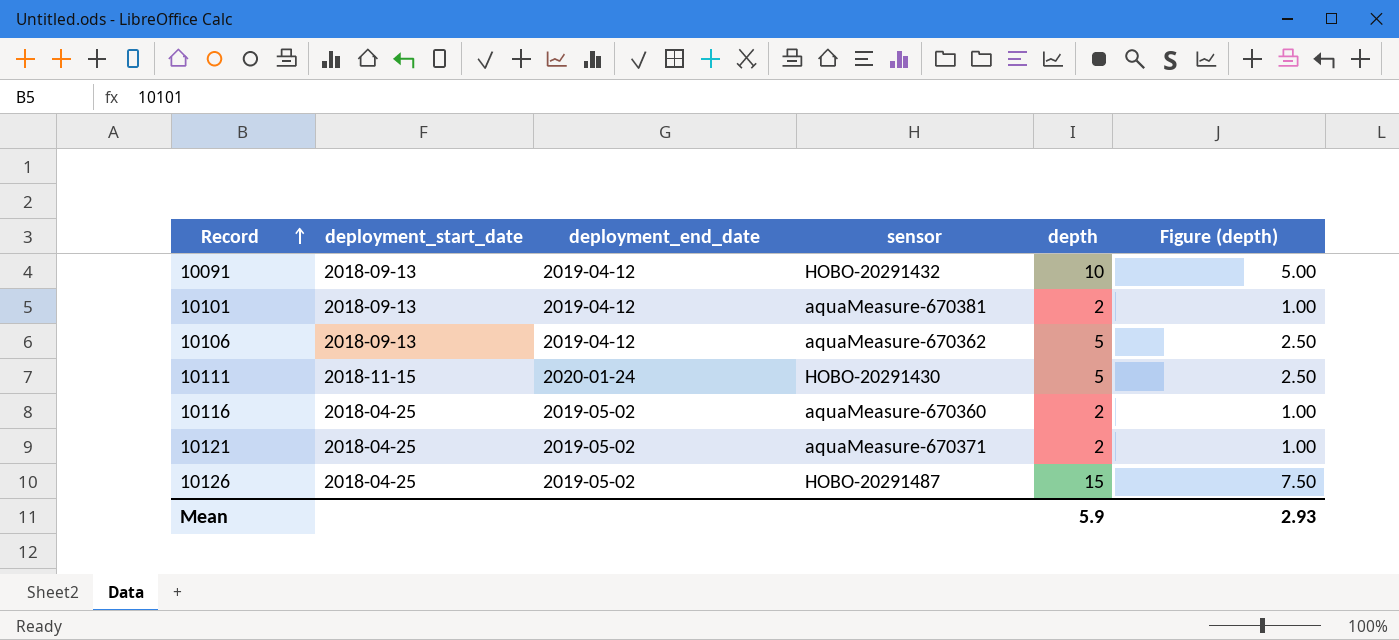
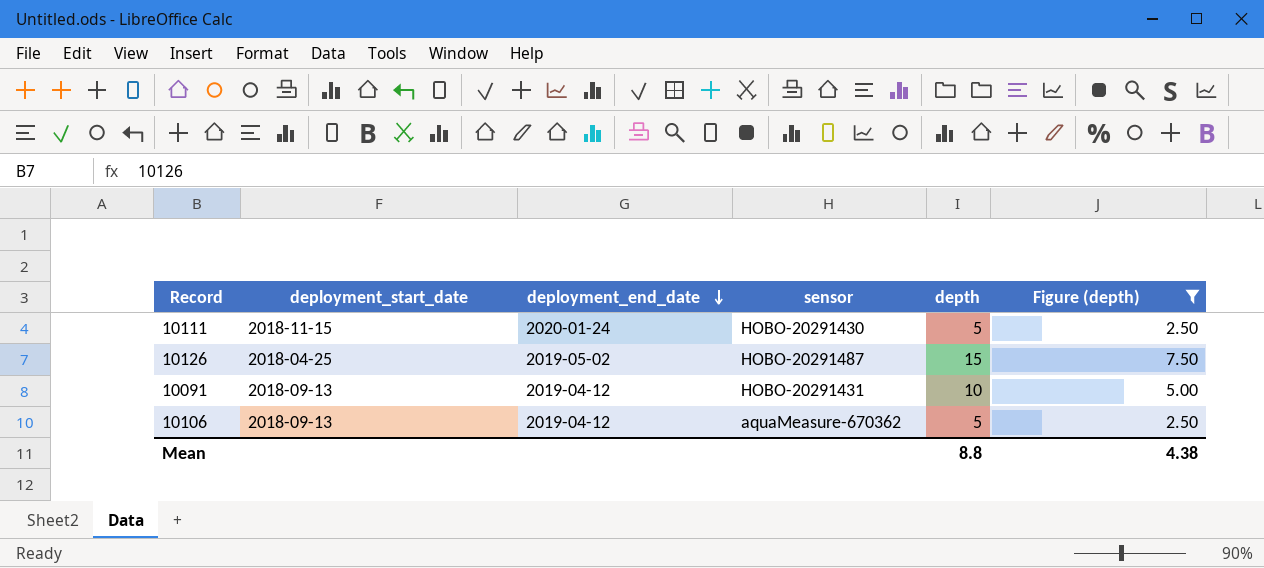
filter: none -> Figure (depth) != 1.00
row order: Record ascending -> deployment_end_date descending
10091 | sensor: HOBO-20291432 -> HOBO-20291431
Mean | depth: 5.9 -> 8.8
Mean | Figure (depth): 2.93 -> 4.38

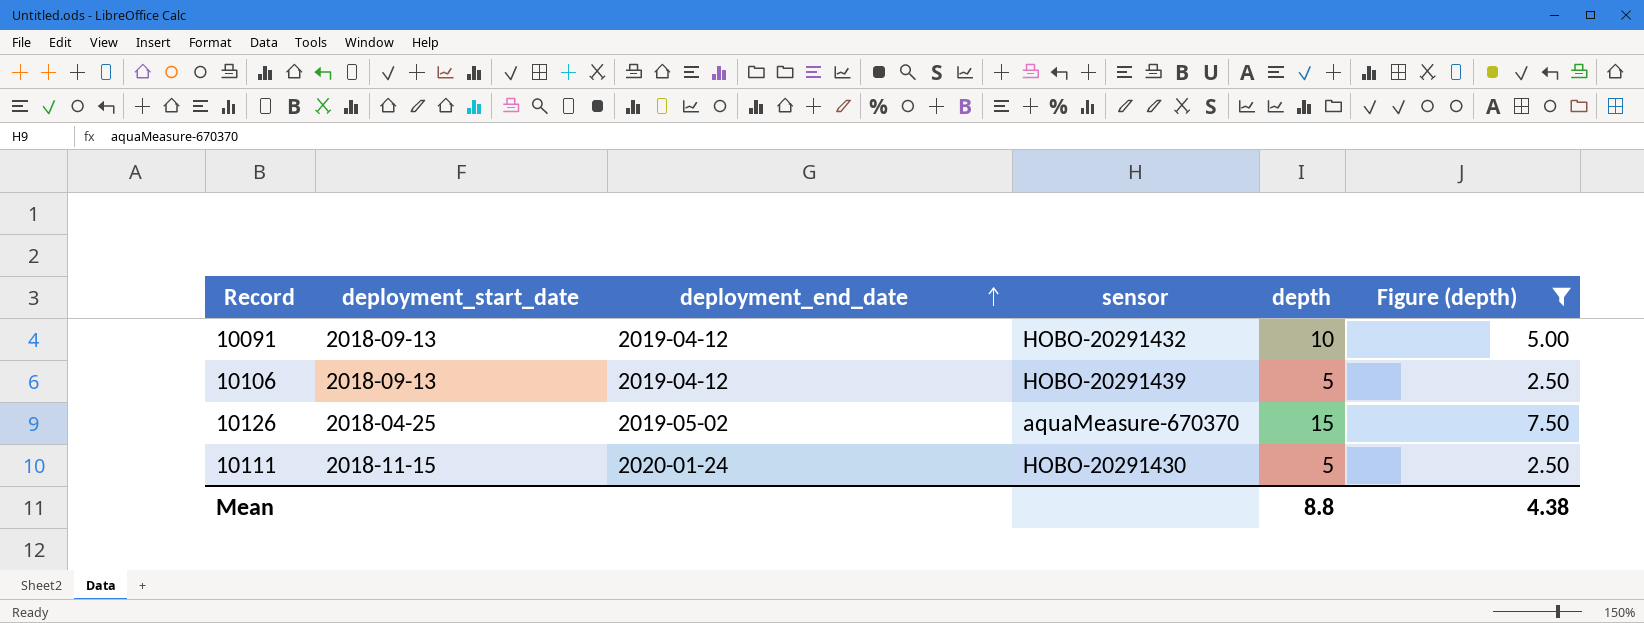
row order: deployment_end_date descending -> deployment_end_date ascending
10091 | sensor: HOBO-20291431 -> HOBO-20291432
10106 | sensor: aquaMeasure-670362 -> HOBO-20291439
10126 | sensor: HOBO-20291487 -> aquaMeasure-670370

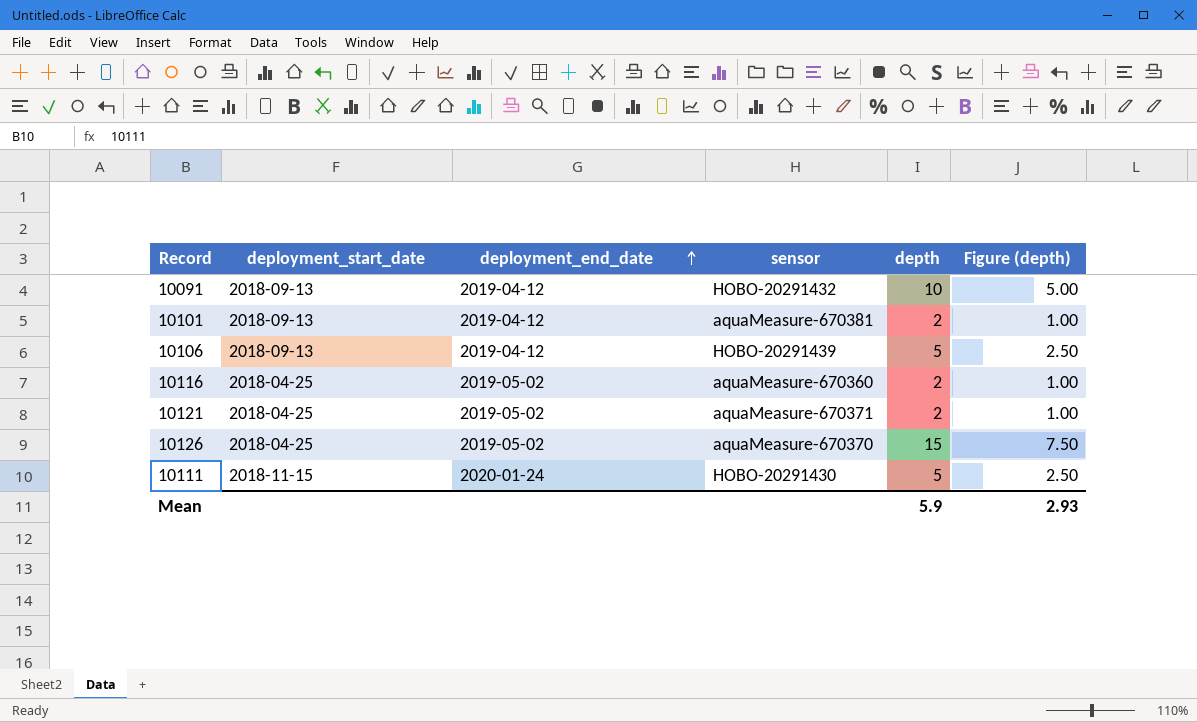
filter: Figure (depth) != 1.00 -> none
Mean | depth: 8.8 -> 5.9
Mean | Figure (depth): 4.38 -> 2.93

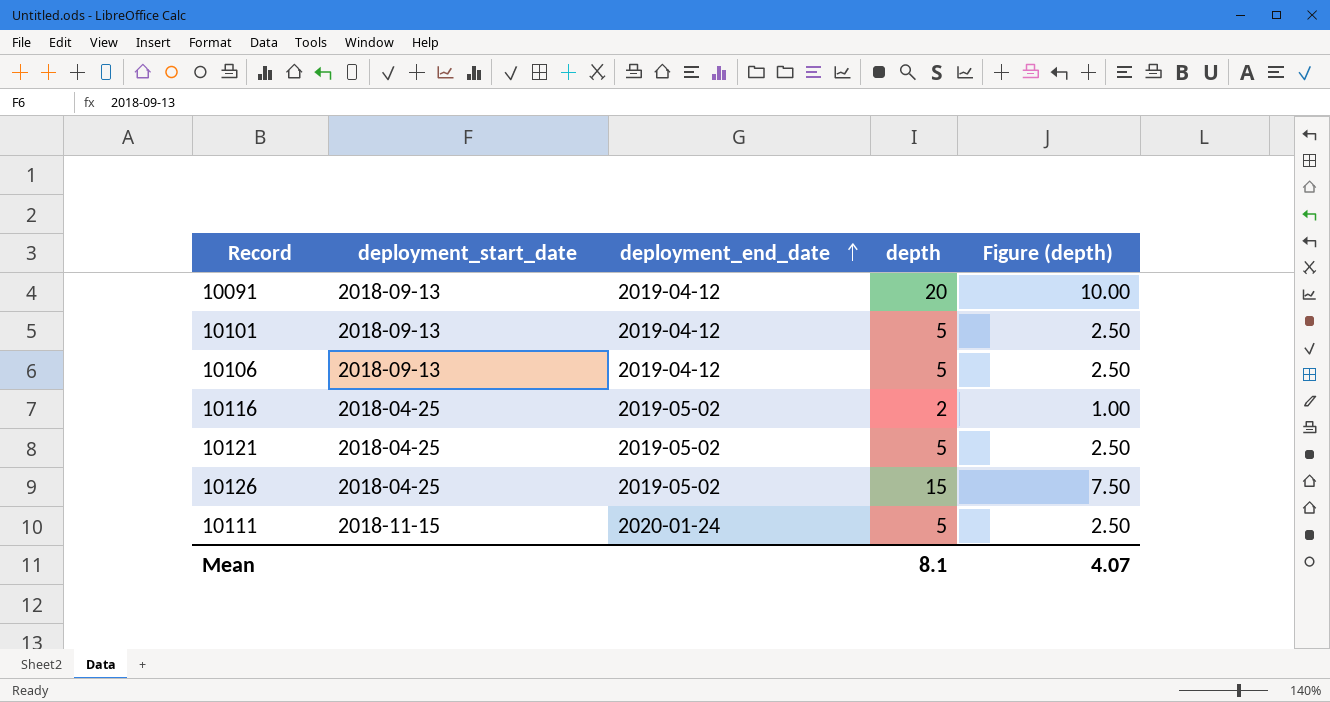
column sensor | position: 4 -> none
10091 | depth: 10 -> 20
10091 | Figure (depth): 5.00 -> 10.00
10101 | depth: 2 -> 5
10101 | Figure (depth): 1.00 -> 2.50
10121 | depth: 2 -> 5
10121 | Figure (depth): 1.00 -> 2.50
Mean | depth: 5.9 -> 8.1
Mean | Figure (depth): 2.93 -> 4.07

